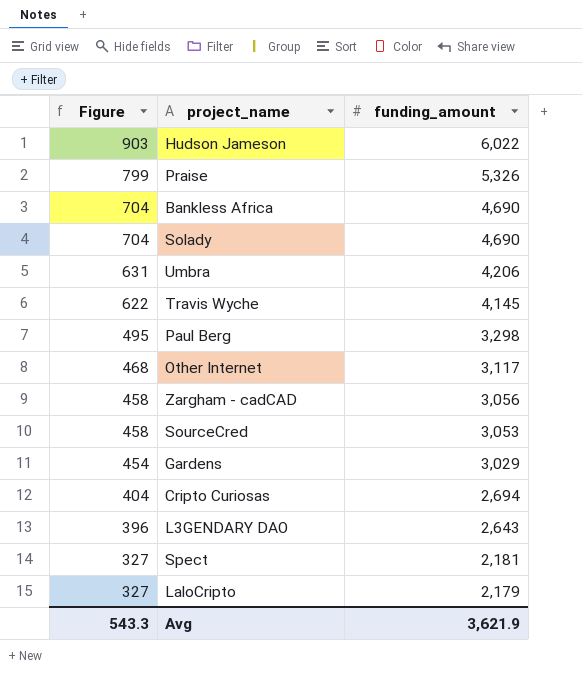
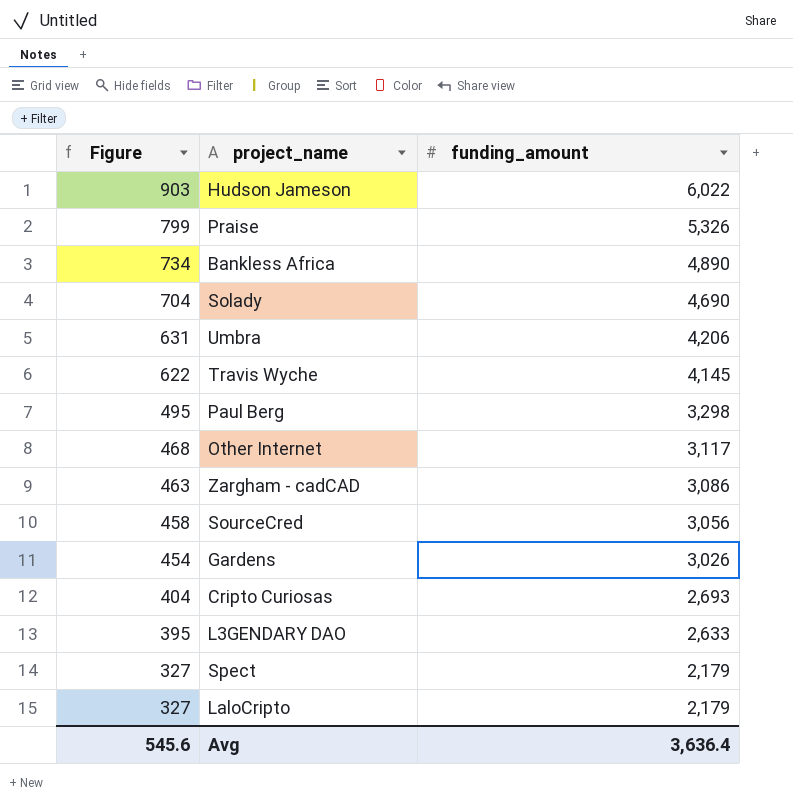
Bankless Africa | Figure: 704 -> 734
Bankless Africa | funding_amount: 4,690 -> 4,890
Zargham - cadCAD | Figure: 458 -> 463
Zargham - cadCAD | funding_amount: 3,056 -> 3,086
SourceCred | funding_amount: 3,053 -> 3,056
Gardens | funding_amount: 3,029 -> 3,026
Cripto Curiosas | funding_amount: 2,694 -> 2,693
L3GENDARY DAO | Figure: 396 -> 395
L3GENDARY DAO | funding_amount: 2,643 -> 2,633
Spect | funding_amount: 2,181 -> 2,179
Avg | Figure: 543.3 -> 545.6
Avg | funding_amount: 3,621.9 -> 3,636.4

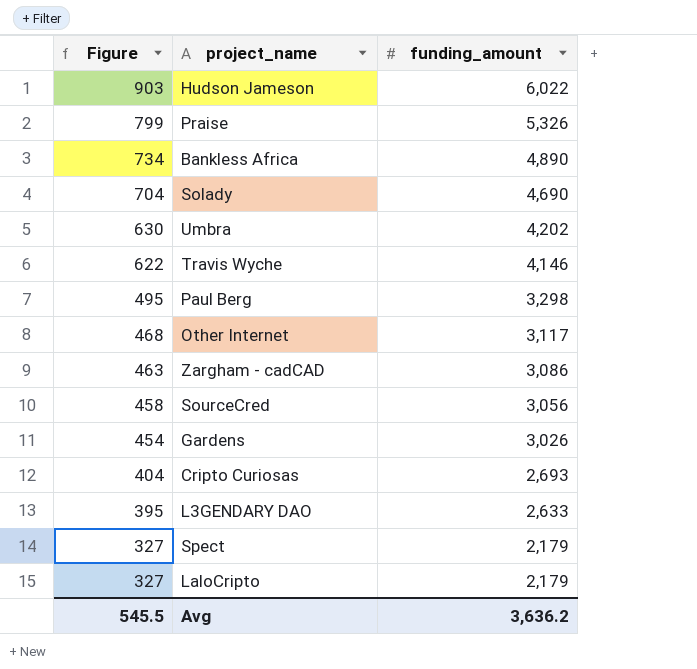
Umbra | Figure: 631 -> 630
Umbra | funding_amount: 4,206 -> 4,202
Travis Wyche | funding_amount: 4,145 -> 4,146
Avg | Figure: 545.6 -> 545.5
Avg | funding_amount: 3,636.4 -> 3,636.2

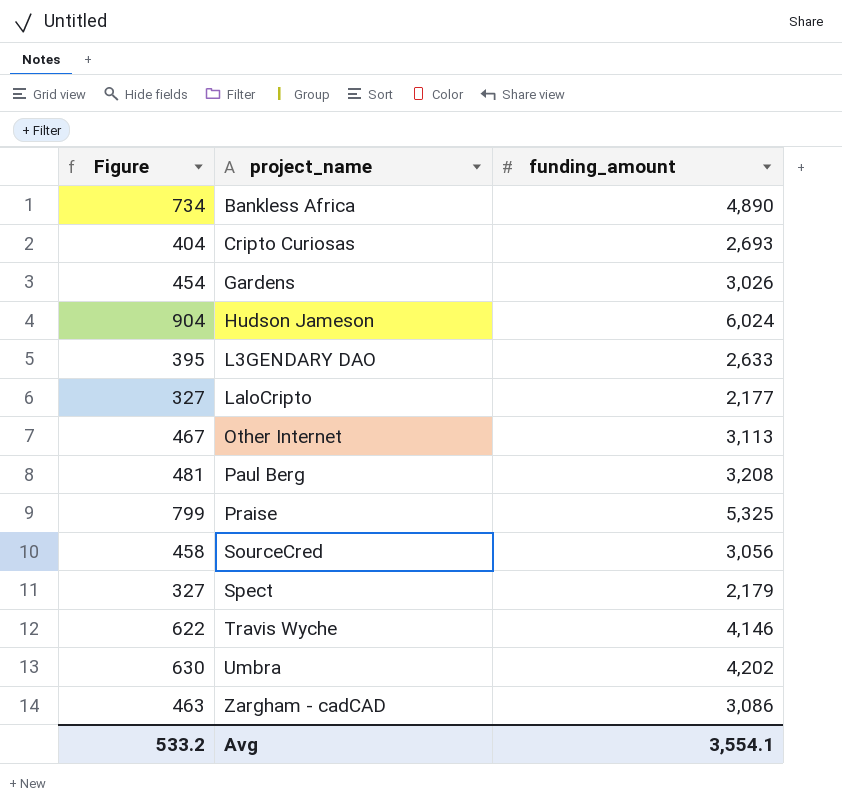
row order: Figure descending -> project_name ascending
row Solady: 704 | 4,690 -> none
Hudson Jameson | Figure: 903 -> 904
Hudson Jameson | funding_amount: 6,022 -> 6,024
LaloCripto | funding_amount: 2,179 -> 2,177
Other Internet | Figure: 468 -> 467
Other Internet | funding_amount: 3,117 -> 3,113
Paul Berg | Figure: 495 -> 481
Paul Berg | funding_amount: 3,298 -> 3,208
Praise | funding_amount: 5,326 -> 5,325
Avg | Figure: 545.5 -> 533.2
Avg | funding_amount: 3,636.2 -> 3,554.1

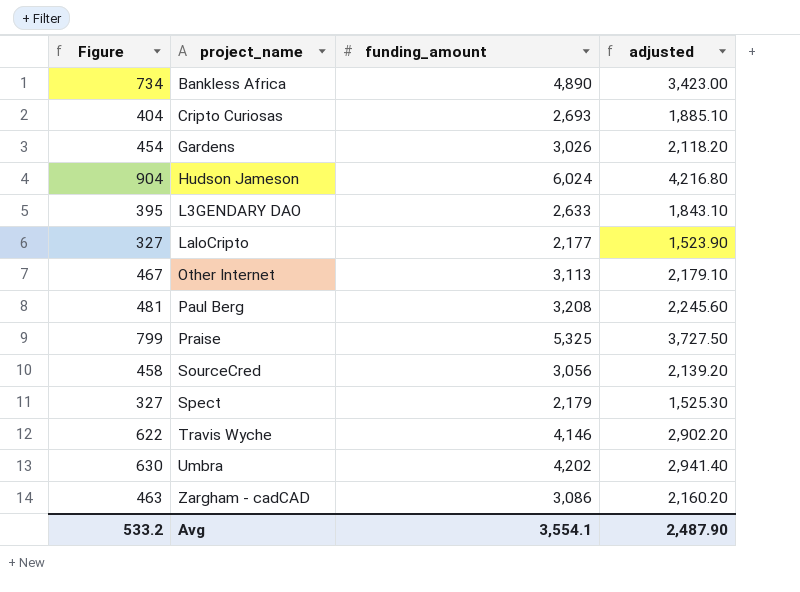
column adjusted | formula: none -> [funding_amount] * 0.7

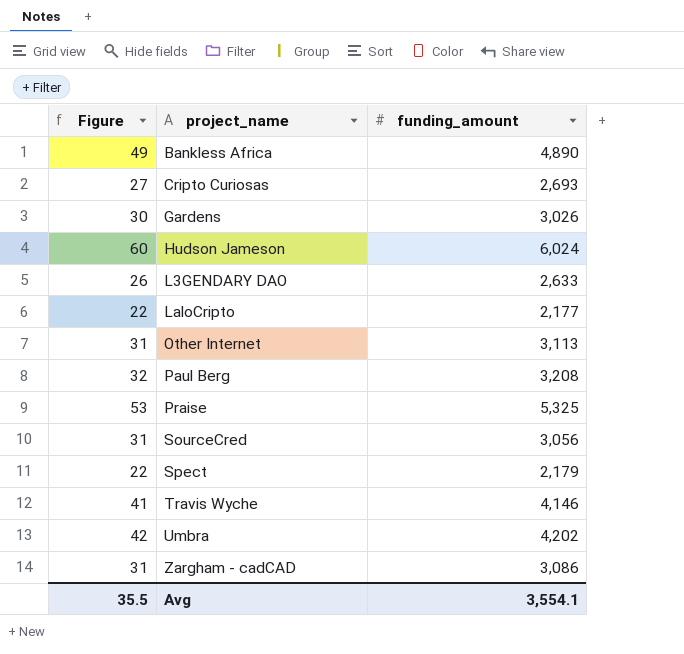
column adjusted | formula: [funding_amount] * 0.7 -> none
column Figure | formula: [funding_amount] * 0.15 -> [funding_amount] * 0.01
Avg | Figure: 533.2 -> 35.5

